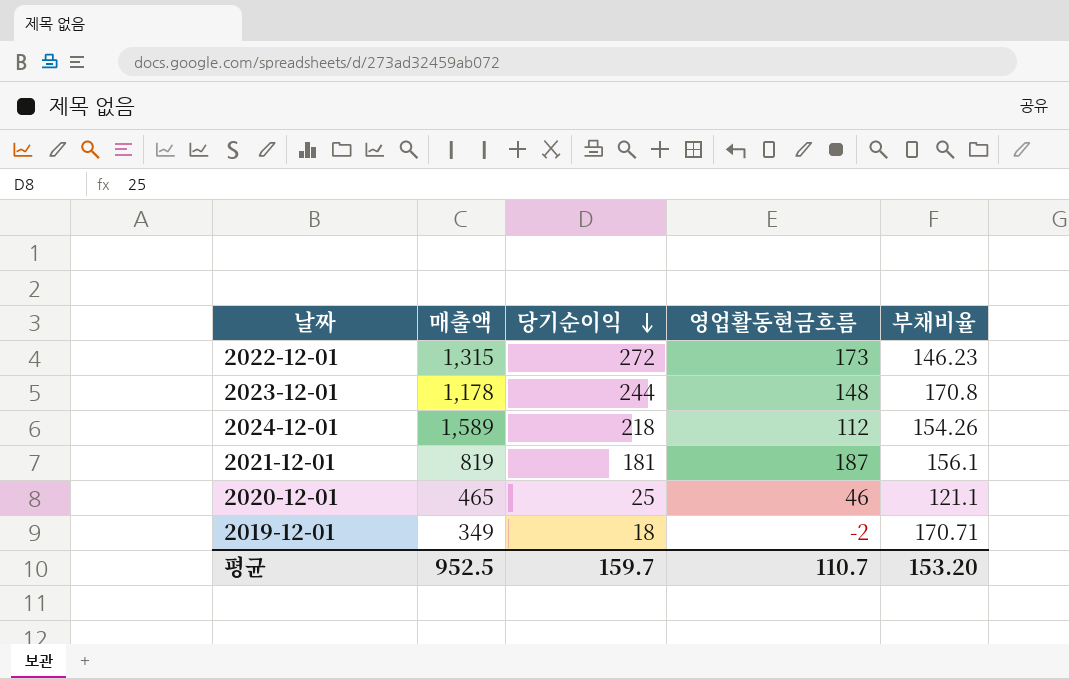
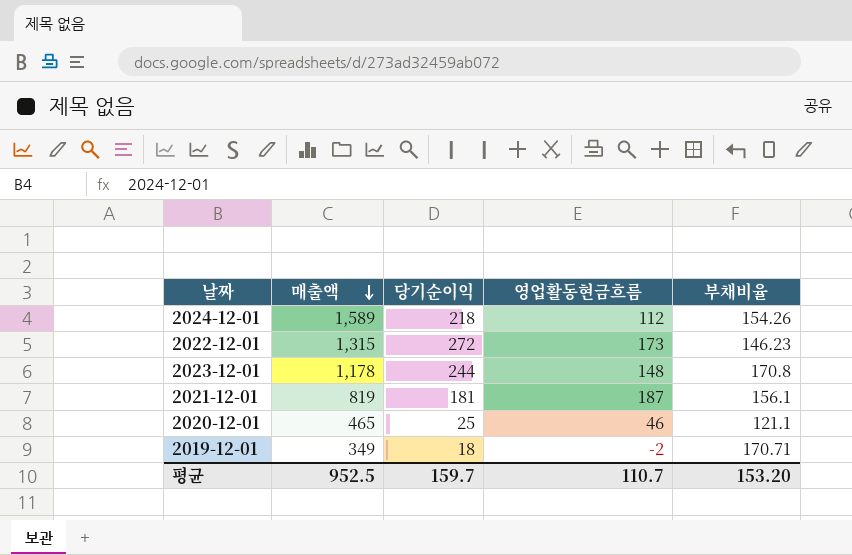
row order: 당기순이익 descending -> 매출액 descending

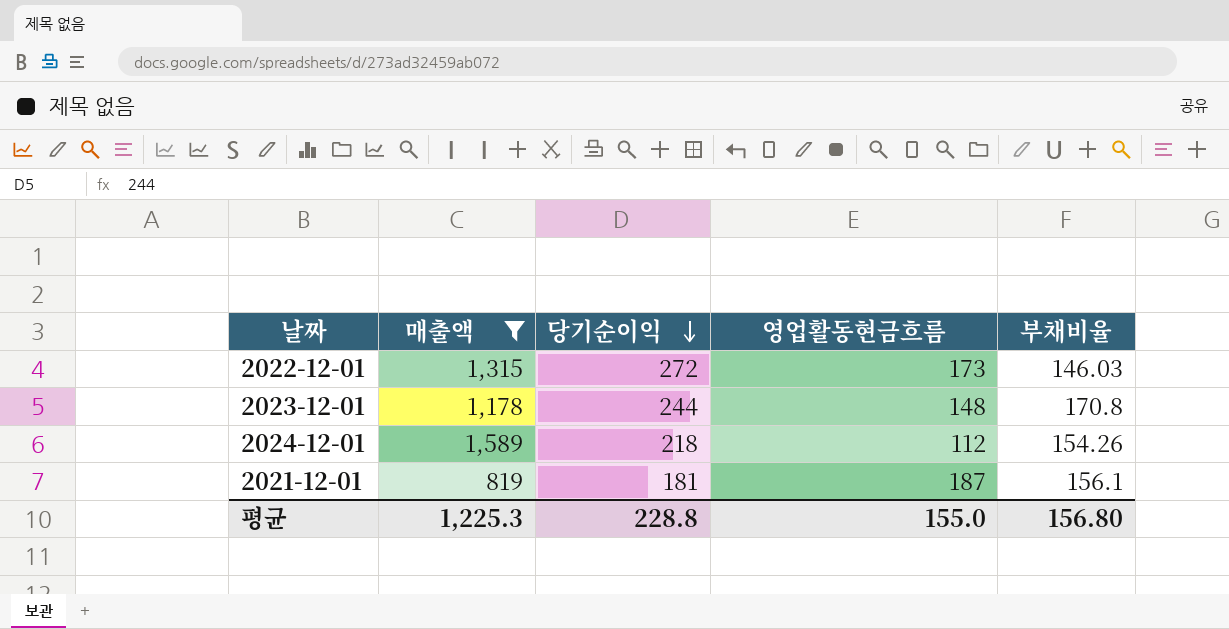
filter: none -> 매출액 >= 819
row order: 매출액 descending -> 당기순이익 descending
2022-12-01 | 부채비율: 146.23 -> 146.03
평균 | 매출액: 952.5 -> 1,225.3
평균 | 당기순이익: 159.7 -> 228.8
평균 | 영업활동현금흐름: 110.7 -> 155.0
평균 | 부채비율: 153.20 -> 156.80

